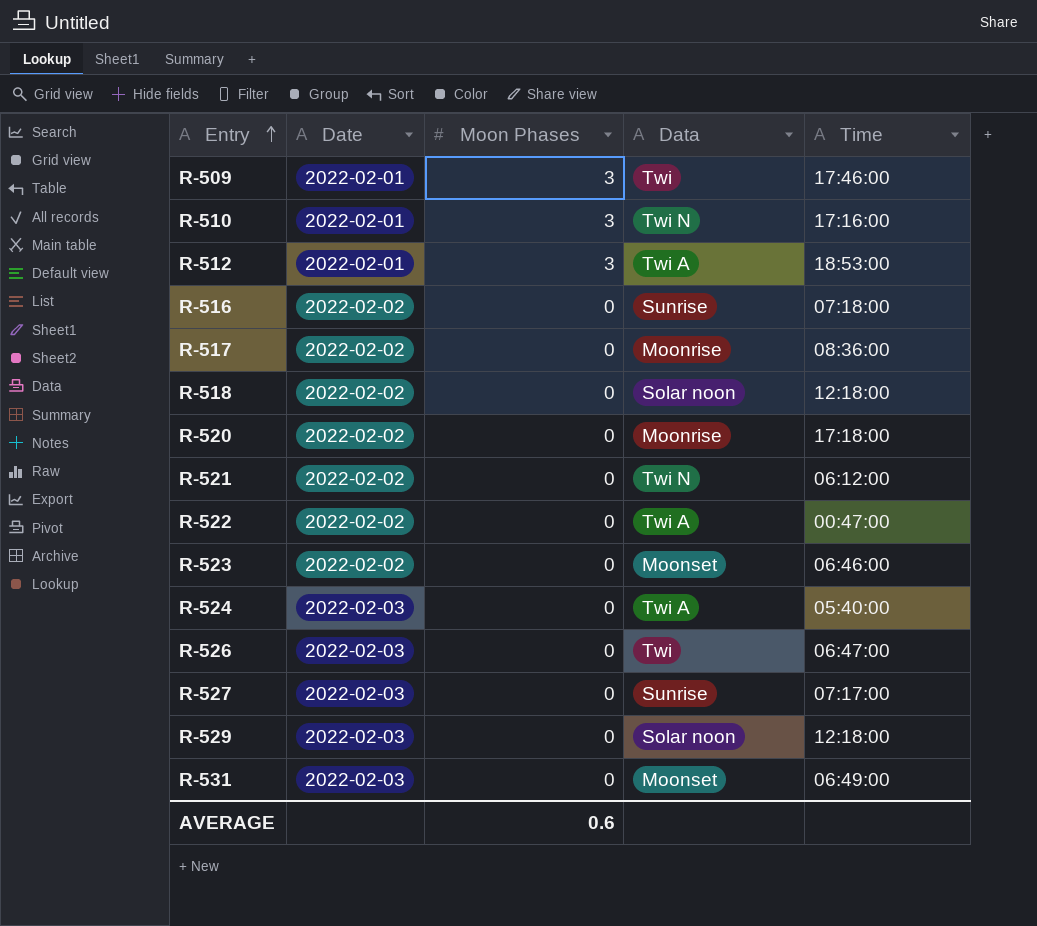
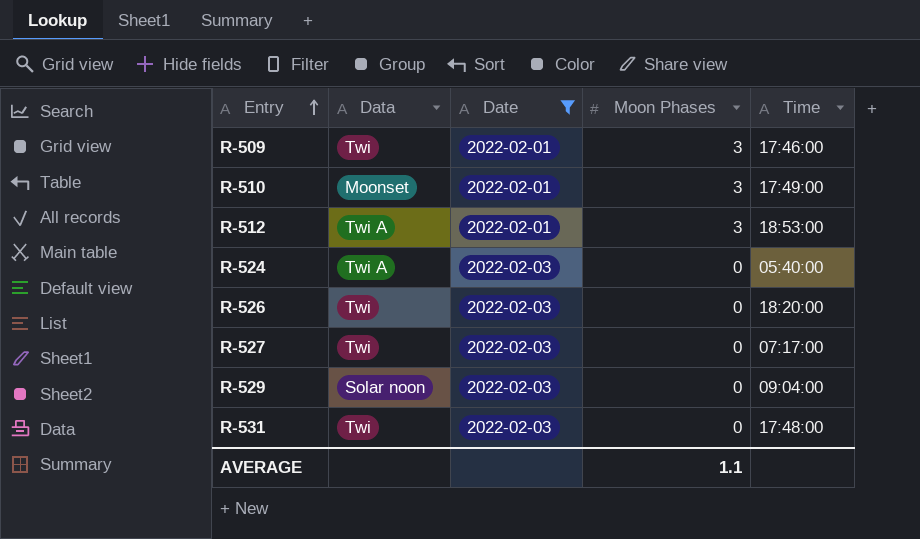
filter: none -> Date != 2022-02-02
column Data | position: 4 -> 2
R-510 | Data: Twi N -> Moonset
R-510 | Time: 17:16:00 -> 17:49:00
R-526 | Time: 06:47:00 -> 18:20:00
R-527 | Data: Sunrise -> Twi
R-529 | Time: 12:18:00 -> 09:04:00
R-531 | Data: Moonset -> Twi
R-531 | Time: 06:49:00 -> 17:48:00
AVERAGE | Moon Phases: 0.6 -> 1.1

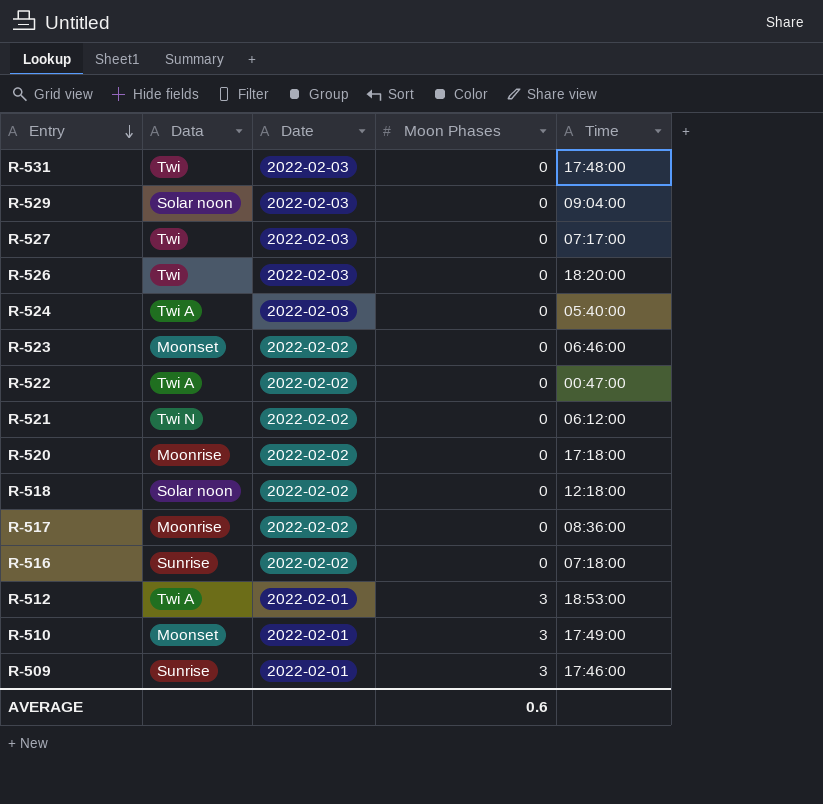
filter: Date != 2022-02-02 -> none
row order: Entry ascending -> Entry descending
R-509 | Data: Twi -> Sunrise
AVERAGE | Moon Phases: 1.1 -> 0.6

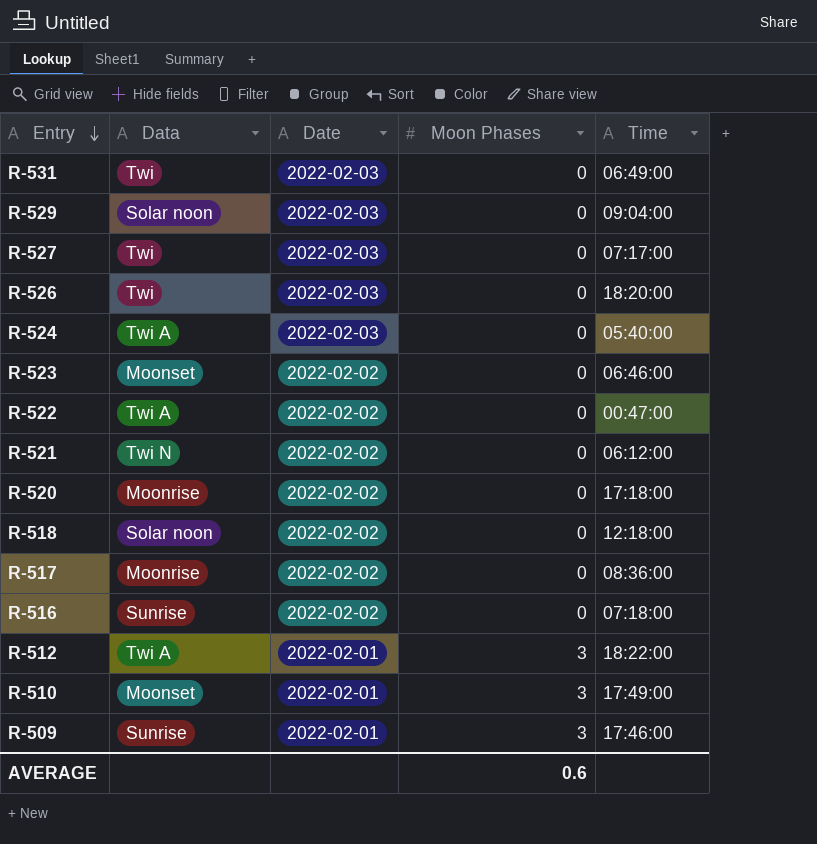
R-531 | Time: 17:48:00 -> 06:49:00
R-512 | Time: 18:53:00 -> 18:22:00

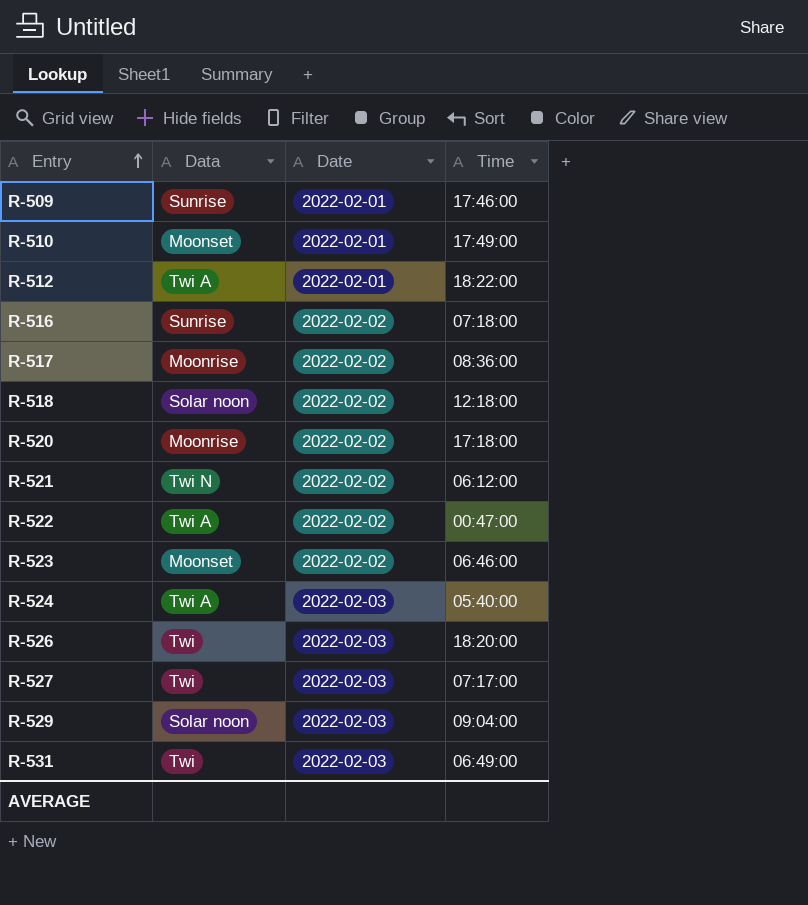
row order: Entry descending -> Entry ascending
column Moon Phases | position: 4 -> none

